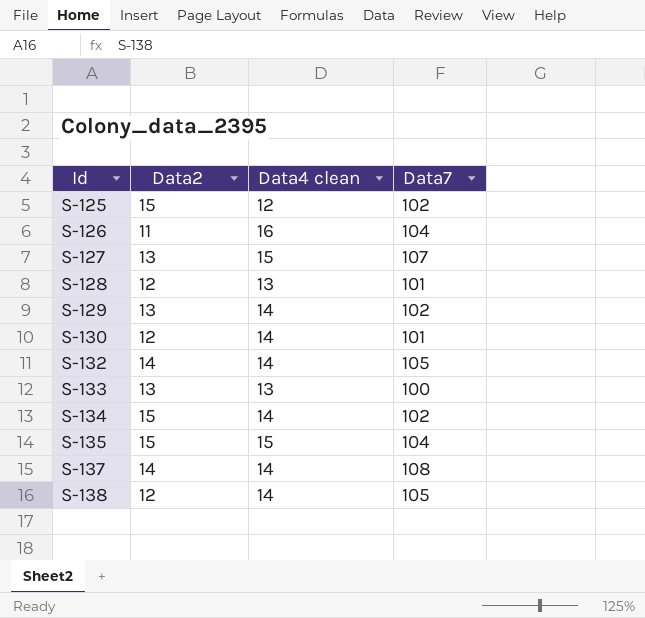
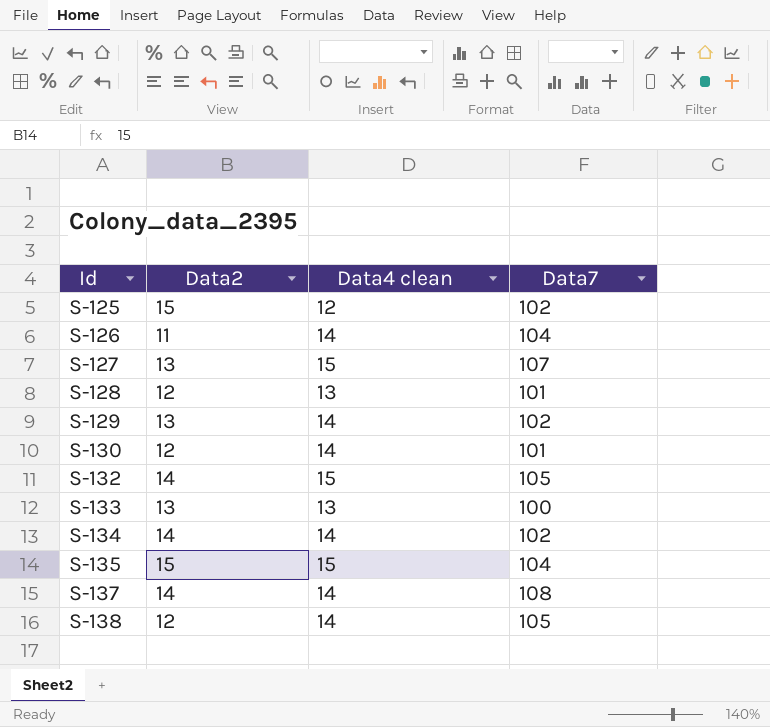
S-126 | Data4 clean: 16 -> 14
S-132 | Data4 clean: 14 -> 15
S-134 | Data2: 15 -> 14

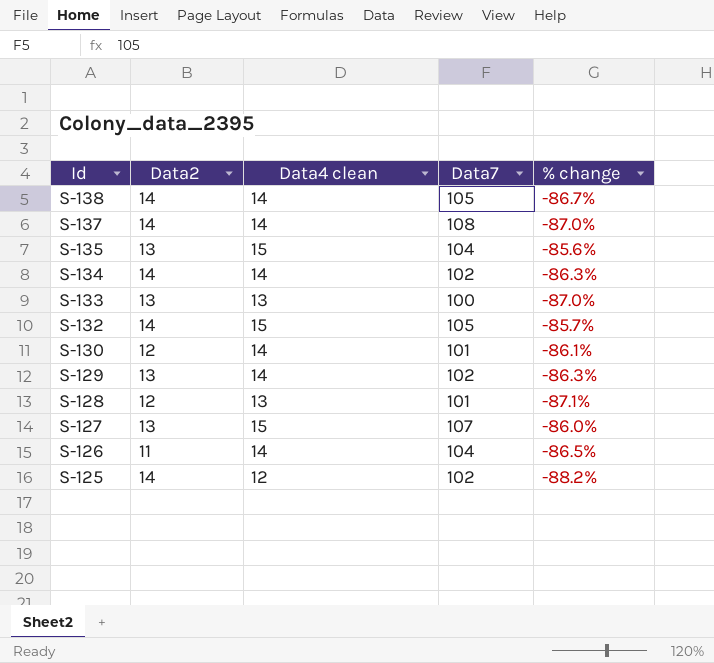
row order: Id ascending -> Id descending
column % change | formula: none -> ([Data4 clean] - [Data7]) / [Data7]
S-138 | Data2: 12 -> 14
S-135 | Data2: 15 -> 13
S-125 | Data2: 15 -> 14

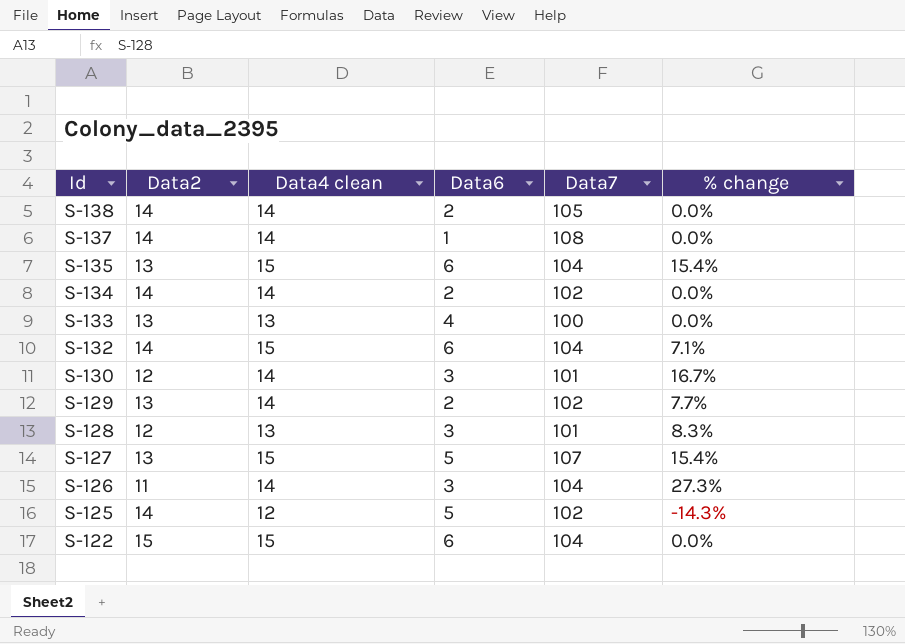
column Data6 | position: none -> 4
column % change | formula: ([Data4 clean] - [Data7]) / [Data7] -> ([Data4 clean] - [Data2]) / [Data2]
S-132 | Data7: 105 -> 104
row S-122: none -> 15 | 15 | 6 | 104 | 0.0%

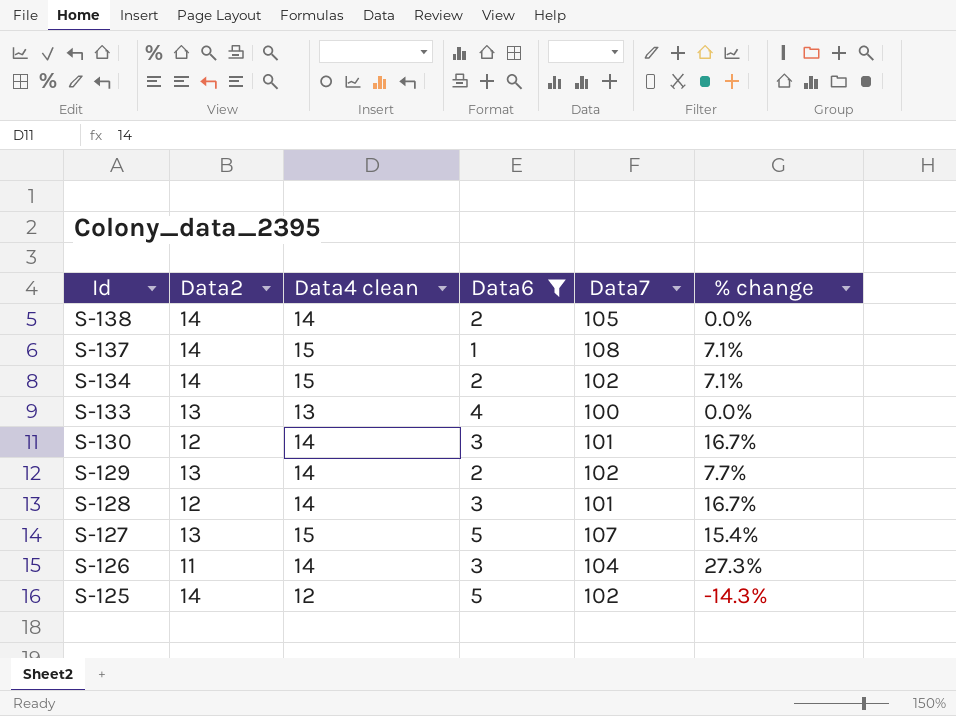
filter: none -> Data6 != 6
S-137 | Data4 clean: 14 -> 15
S-137 | % change: 0.0% -> 7.1%
S-134 | Data4 clean: 14 -> 15
S-134 | % change: 0.0% -> 7.1%
S-128 | Data4 clean: 13 -> 14
S-128 | % change: 8.3% -> 16.7%

